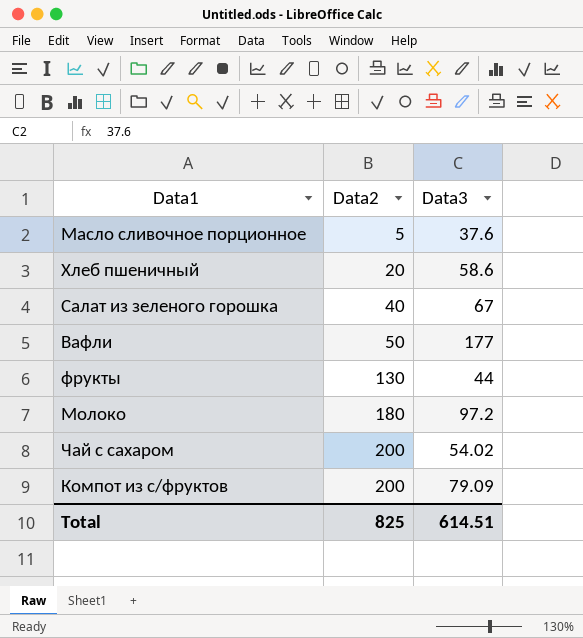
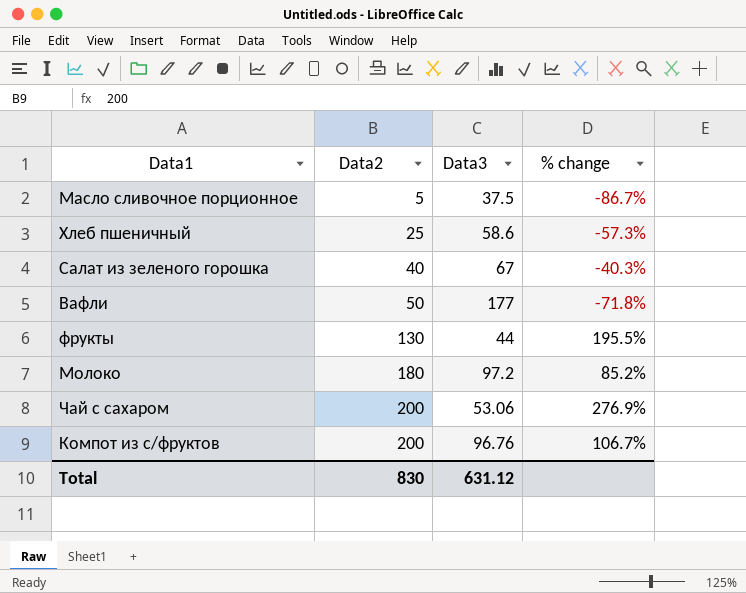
column % change | formula: none -> ([Data2] - [Data3]) / [Data3]
Масло сливочное порционное | Data3: 37.6 -> 37.5
Хлеб пшеничный | Data2: 20 -> 25
Чай с сахаром | Data3: 54.02 -> 53.06
Компот из с/фруктов | Data3: 79.09 -> 96.76
Total | Data2: 825 -> 830
Total | Data3: 614.51 -> 631.12

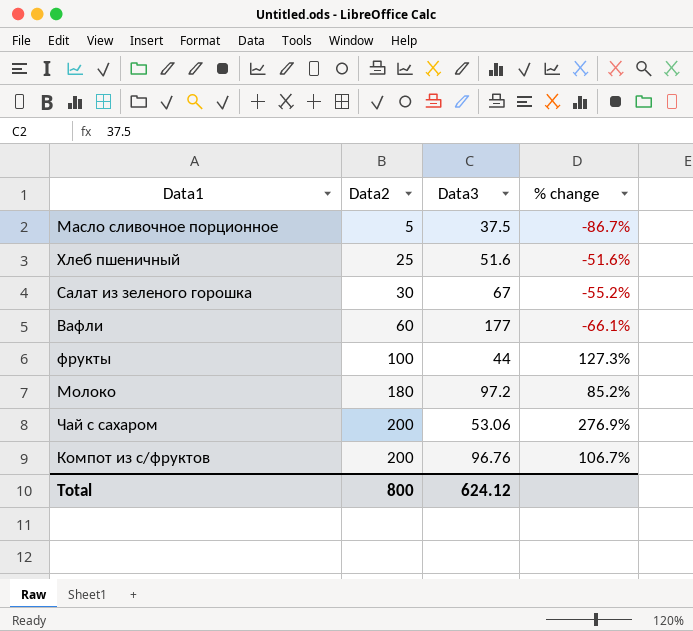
Хлеб пшеничный | Data3: 58.6 -> 51.6
Хлеб пшеничный | % change: -57.3% -> -51.6%
Салат из зеленого горошка | Data2: 40 -> 30
Салат из зеленого горошка | % change: -40.3% -> -55.2%
Вафли | Data2: 50 -> 60
Вафли | % change: -71.8% -> -66.1%
фрукты | Data2: 130 -> 100
фрукты | % change: 195.5% -> 127.3%
Total | Data2: 830 -> 800
Total | Data3: 631.12 -> 624.12

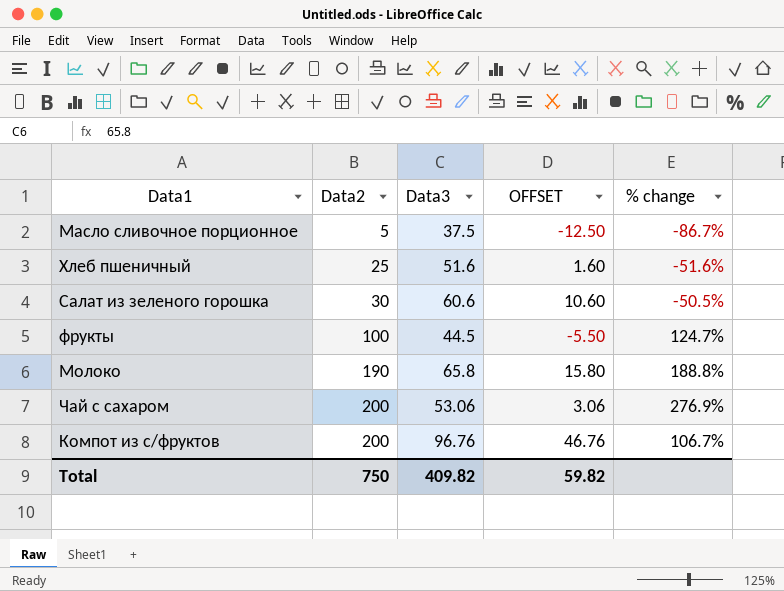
column OFFSET | formula: none -> [Data3] - 50
row Вафли: 60 | 177 | -66.1% -> none
Салат из зеленого горошка | Data3: 67 -> 60.6
Салат из зеленого горошка | % change: -55.2% -> -50.5%
фрукты | Data3: 44 -> 44.5
фрукты | % change: 127.3% -> 124.7%
Молоко | Data2: 180 -> 190
Молоко | Data3: 97.2 -> 65.8
Молоко | % change: 85.2% -> 188.8%
Total | Data2: 800 -> 750
Total | Data3: 624.12 -> 409.82

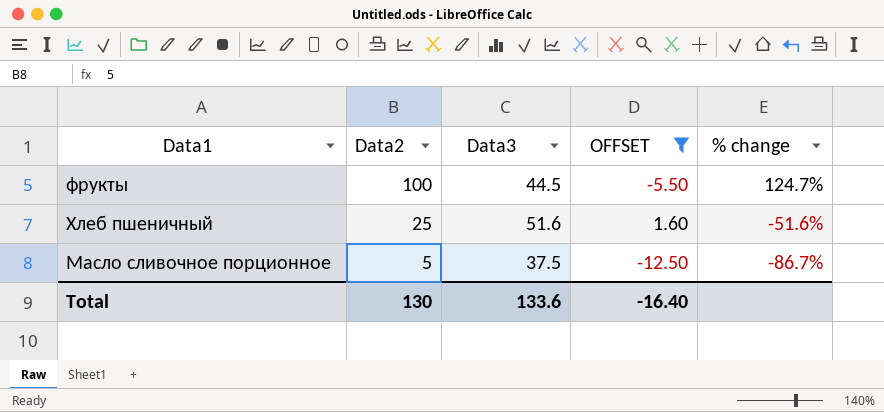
filter: none -> OFFSET <= 1.60
row order: Data2 ascending -> Data2 descending
Total | Data2: 750 -> 130
Total | Data3: 409.82 -> 133.6
Total | OFFSET: 59.82 -> -16.40

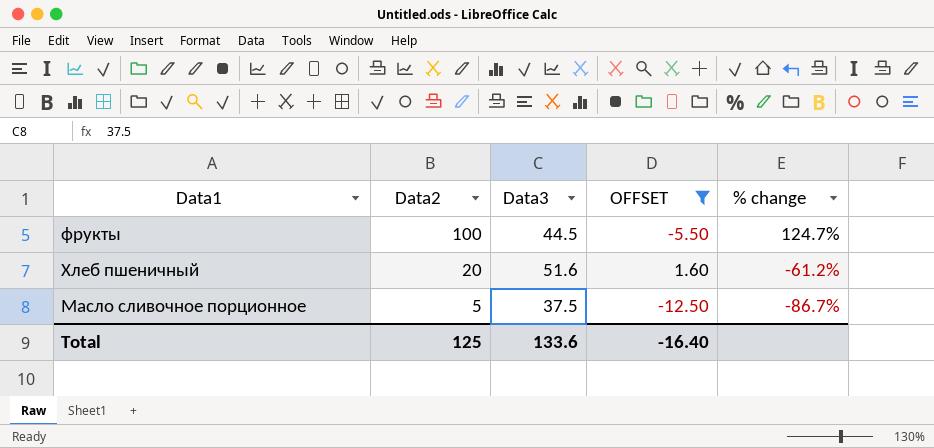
Хлеб пшеничный | Data2: 25 -> 20
Хлеб пшеничный | % change: -51.6% -> -61.2%
Total | Data2: 130 -> 125

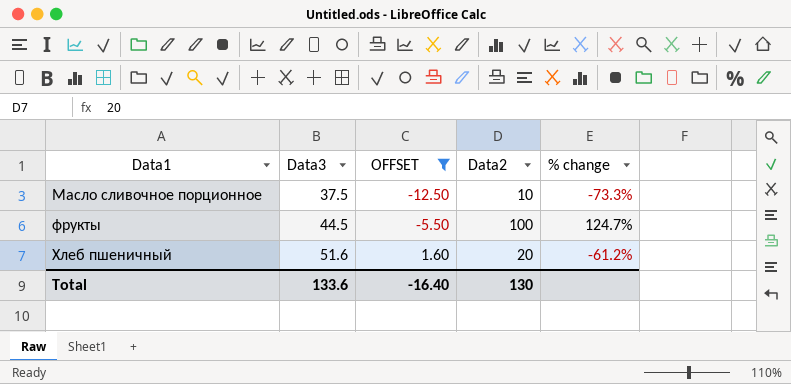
row order: Data2 descending -> Data1 ascending
column Data2 | position: 2 -> 4
Масло сливочное порционное | Data2: 5 -> 10
Масло сливочное порционное | % change: -86.7% -> -73.3%
Total | Data2: 125 -> 130

